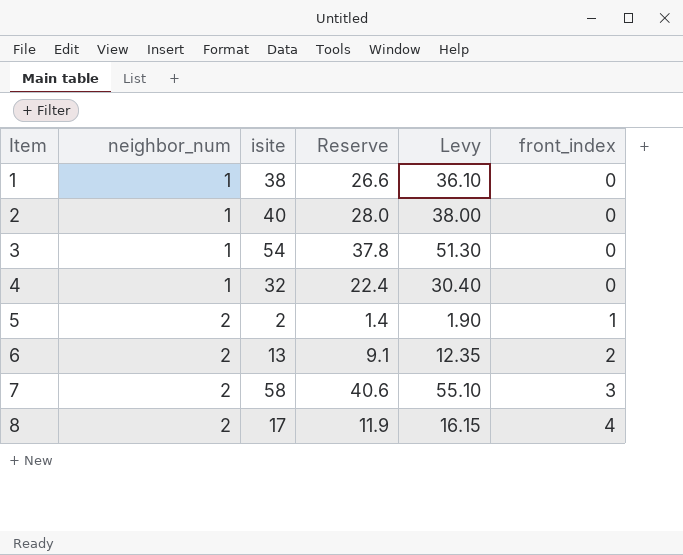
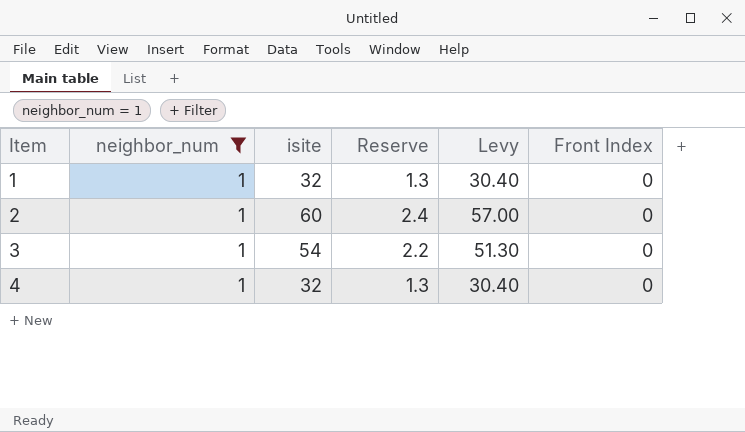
filter: none -> neighbor_num = 1
column Reserve | formula: [isite] * 0.7 -> [isite] * 0.04
column name: front_index -> Front Index
1 | isite: 38 -> 32
1 | Levy: 36.10 -> 30.40
2 | isite: 40 -> 60
2 | Levy: 38.00 -> 57.00

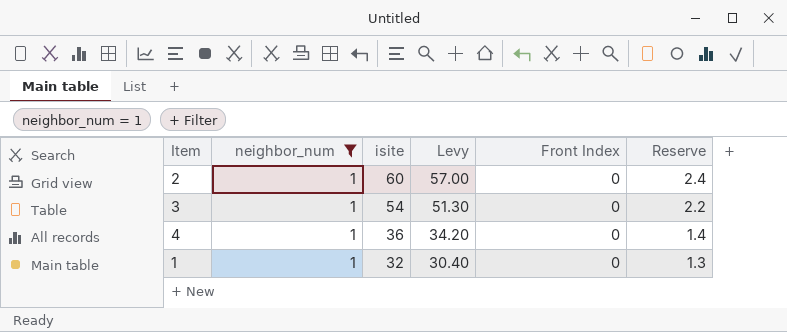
row order: Item ascending -> isite descending
column Reserve | position: 4 -> 6
4 | isite: 32 -> 36
4 | Levy: 30.40 -> 34.20
4 | Reserve: 1.3 -> 1.4

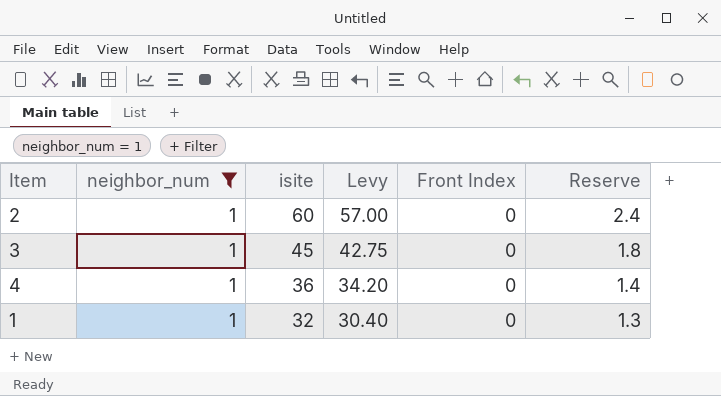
3 | isite: 54 -> 45
3 | Levy: 51.30 -> 42.75
3 | Reserve: 2.2 -> 1.8

